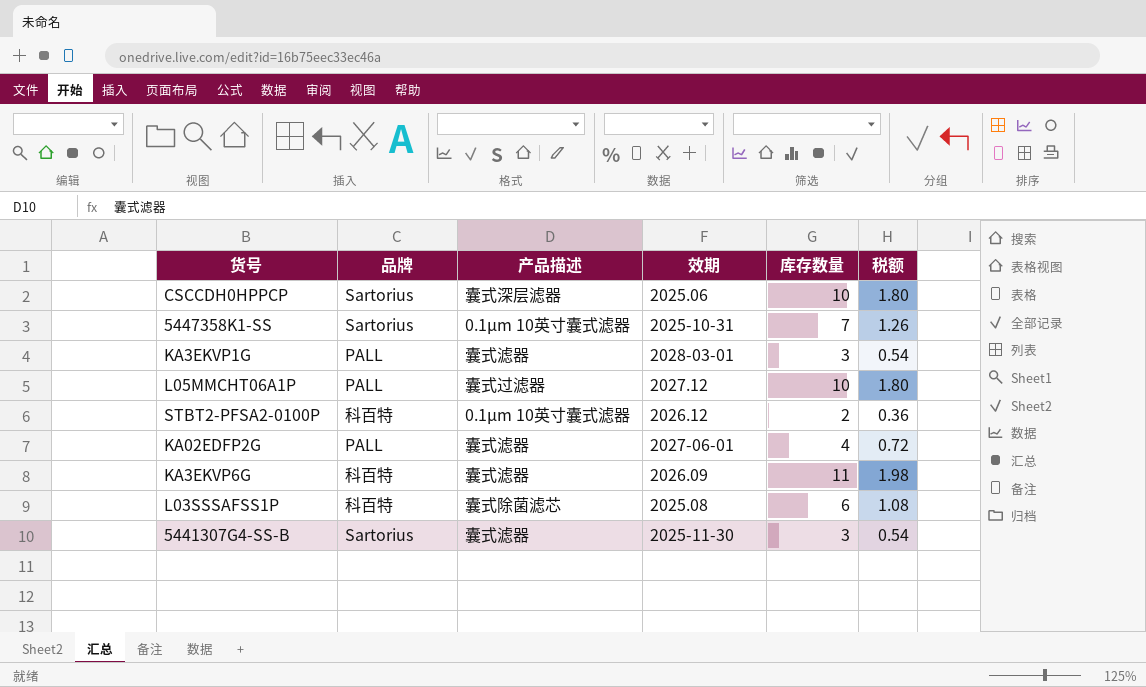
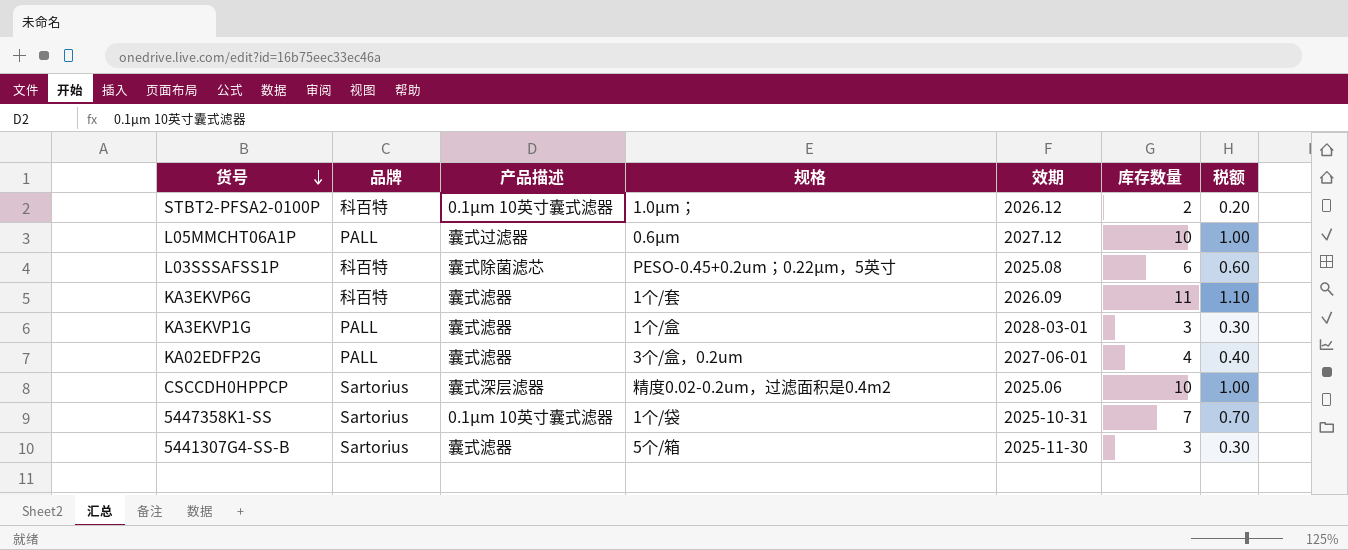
row order: none -> 货号 descending
column 规格 | position: none -> 4
column 税额 | formula: [库存数量] * 0.18 -> [库存数量] * 0.1

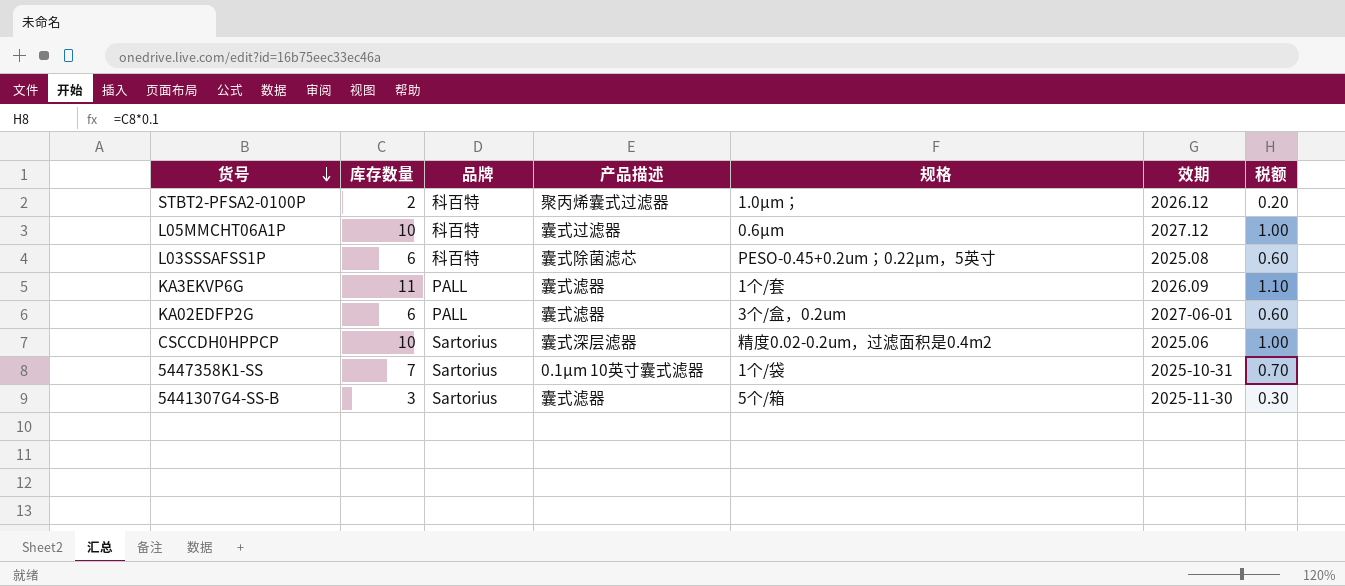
column 库存数量 | position: 6 -> 2
row KA3EKVP1G: PALL | 囊式滤器 | 1个/盒 | 2028-03-01 | 3 | 0.30 -> none
STBT2-PFSA2-0100P | 产品描述: 0.1µm 10英寸囊式滤器 -> 聚丙烯囊式过滤器
L05MMCHT06A1P | 品牌: PALL -> 科百特
KA3EKVP6G | 品牌: 科百特 -> PALL
KA02EDFP2G | 库存数量: 4 -> 6
KA02EDFP2G | 税额: 0.40 -> 0.60

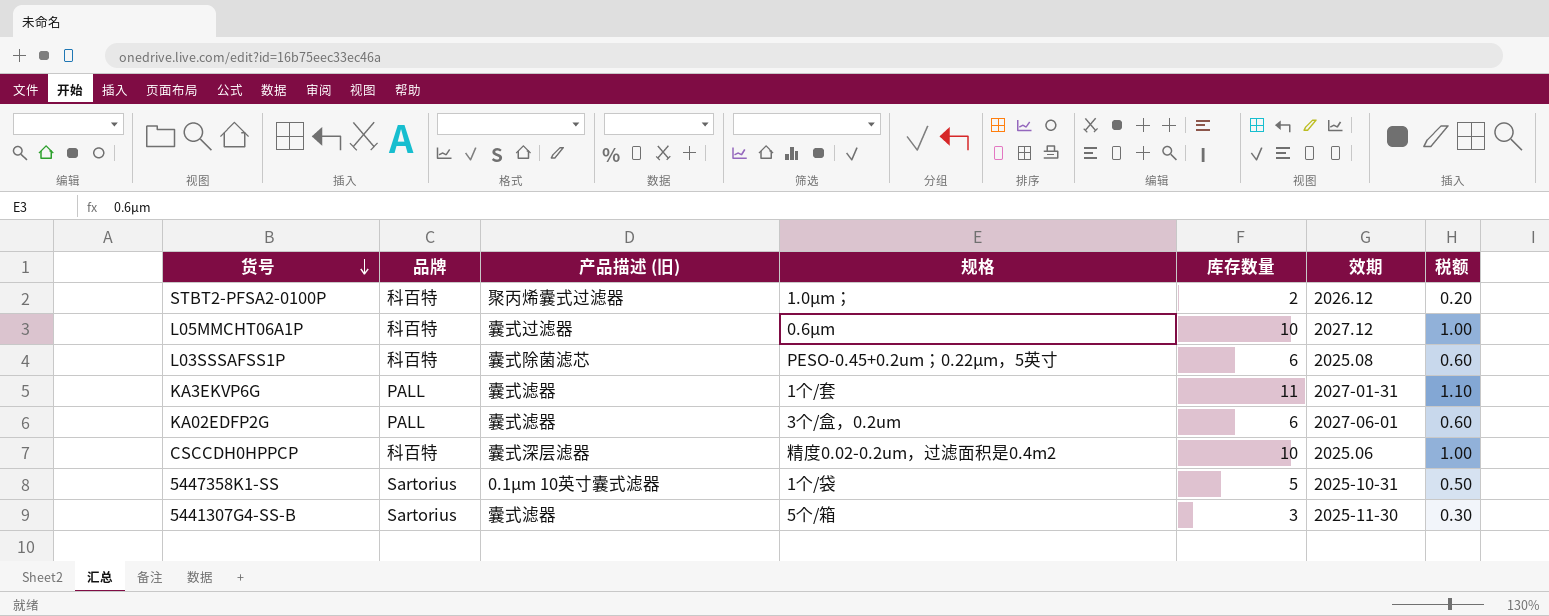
column name: 产品描述 -> 产品描述 (旧)
column 库存数量 | position: 2 -> 5
KA3EKVP6G | 效期: 2026.09 -> 2027-01-31
CSCCDH0HPPCP | 品牌: Sartorius -> 科百特
5447358K1-SS | 库存数量: 7 -> 5
5447358K1-SS | 税额: 0.70 -> 0.50

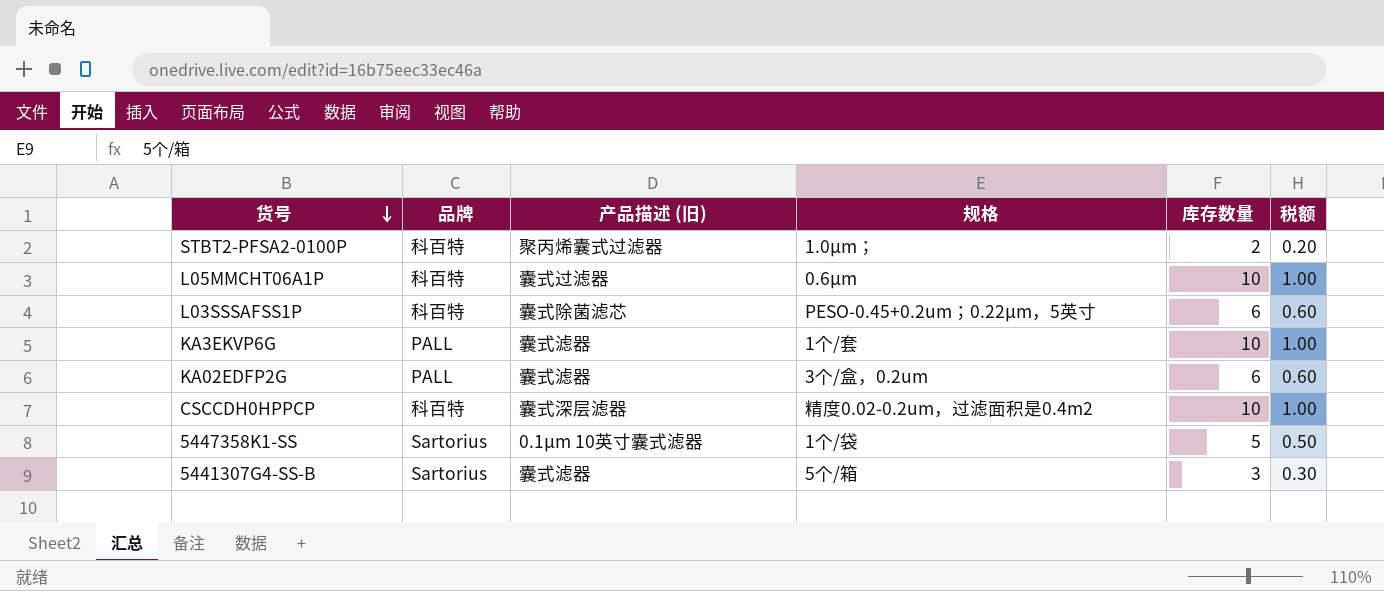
column 效期 | position: 6 -> none
KA3EKVP6G | 库存数量: 11 -> 10
KA3EKVP6G | 税额: 1.10 -> 1.00

